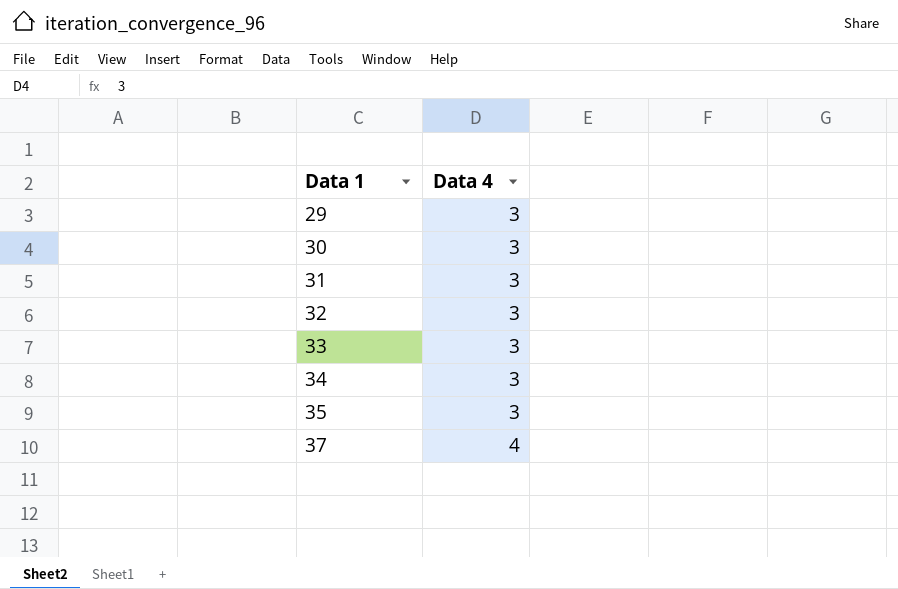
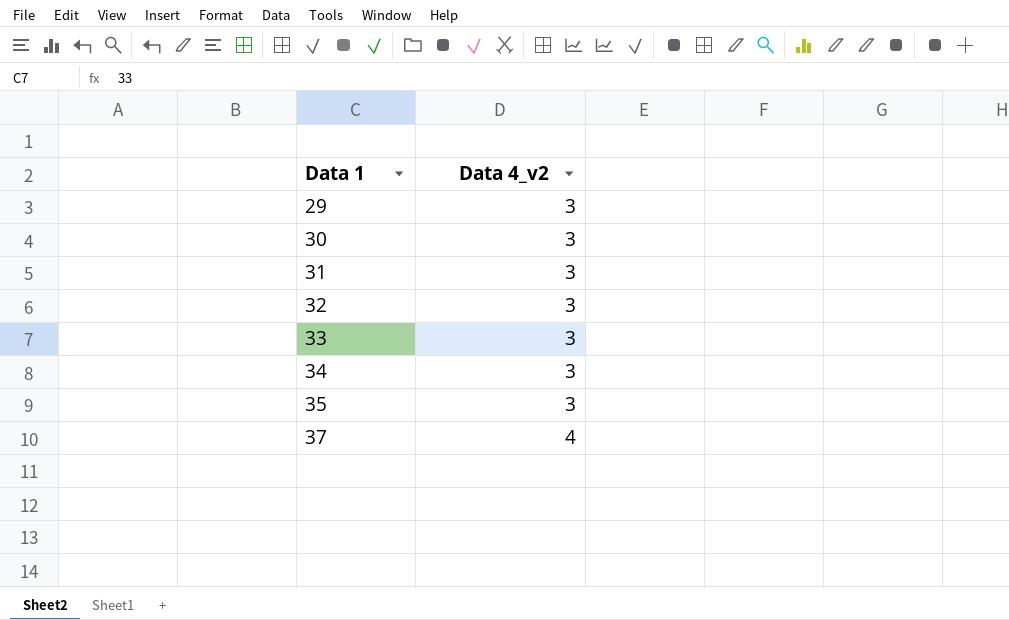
column name: Data 4 -> Data 4_v2

